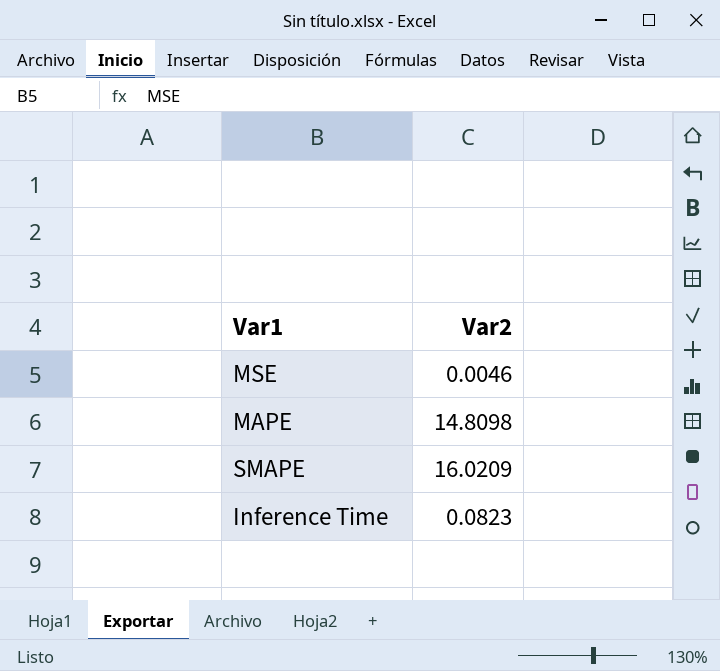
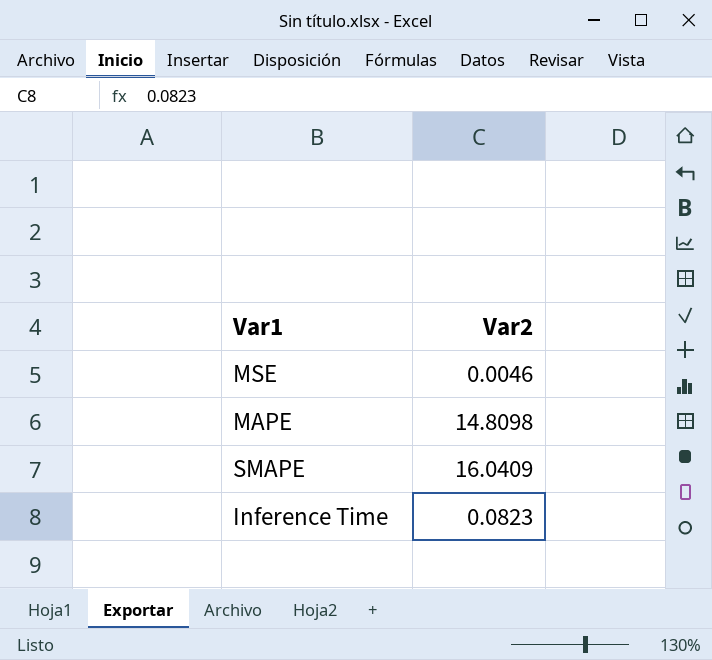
SMAPE | Var2: 16.0209 -> 16.0409

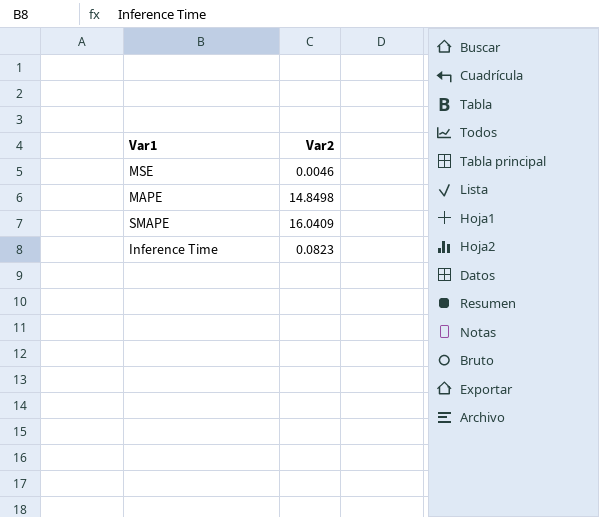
MAPE | Var2: 14.8098 -> 14.8498

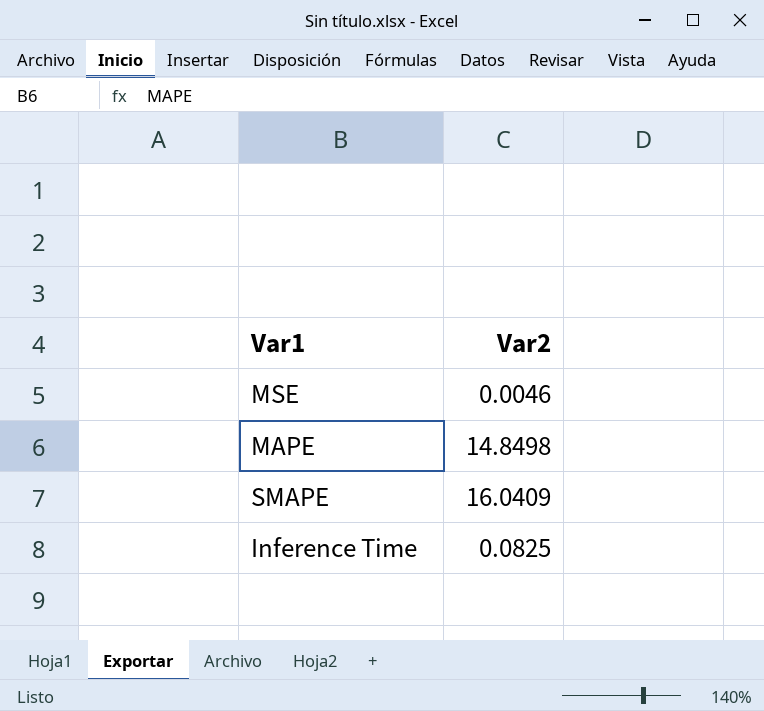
Inference Time | Var2: 0.0823 -> 0.0825

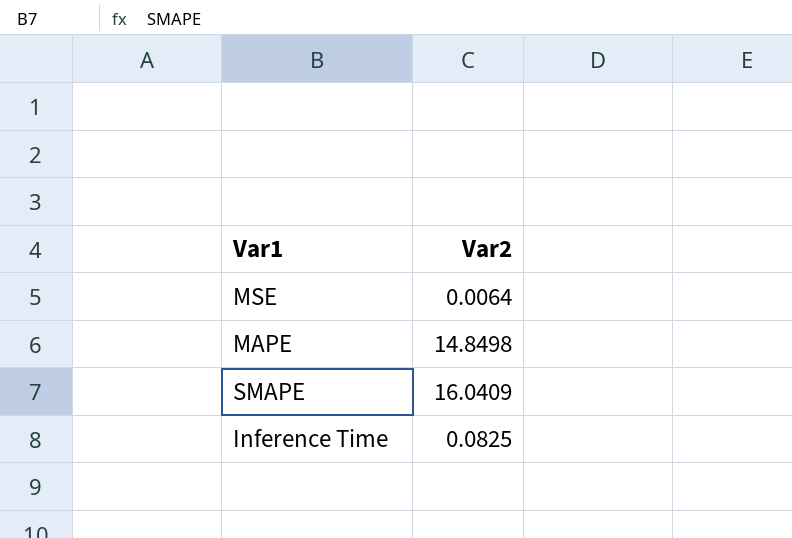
MSE | Var2: 0.0046 -> 0.0064

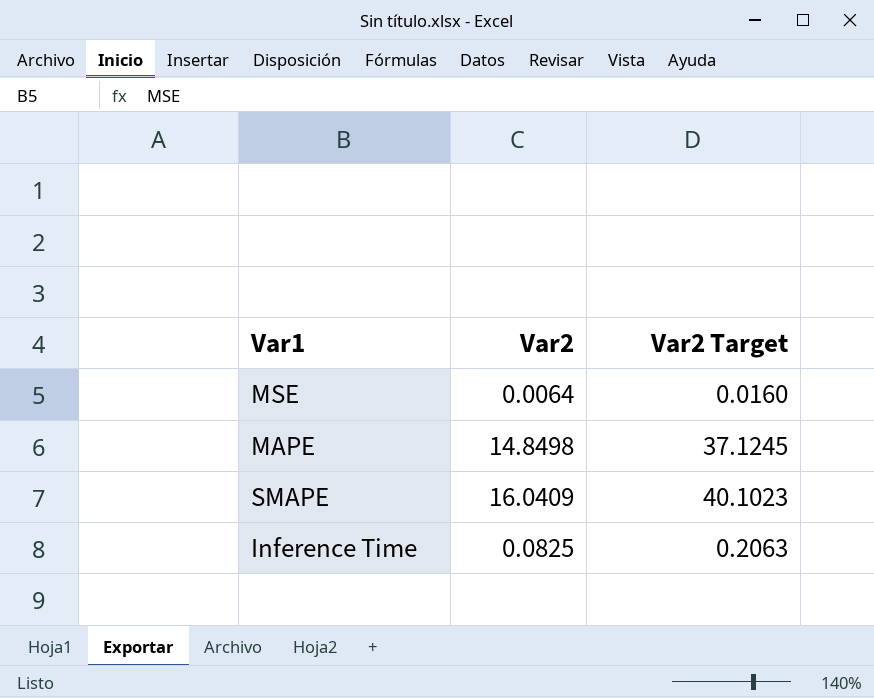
column Var2 Target | formula: none -> [Var2] * 2.5

